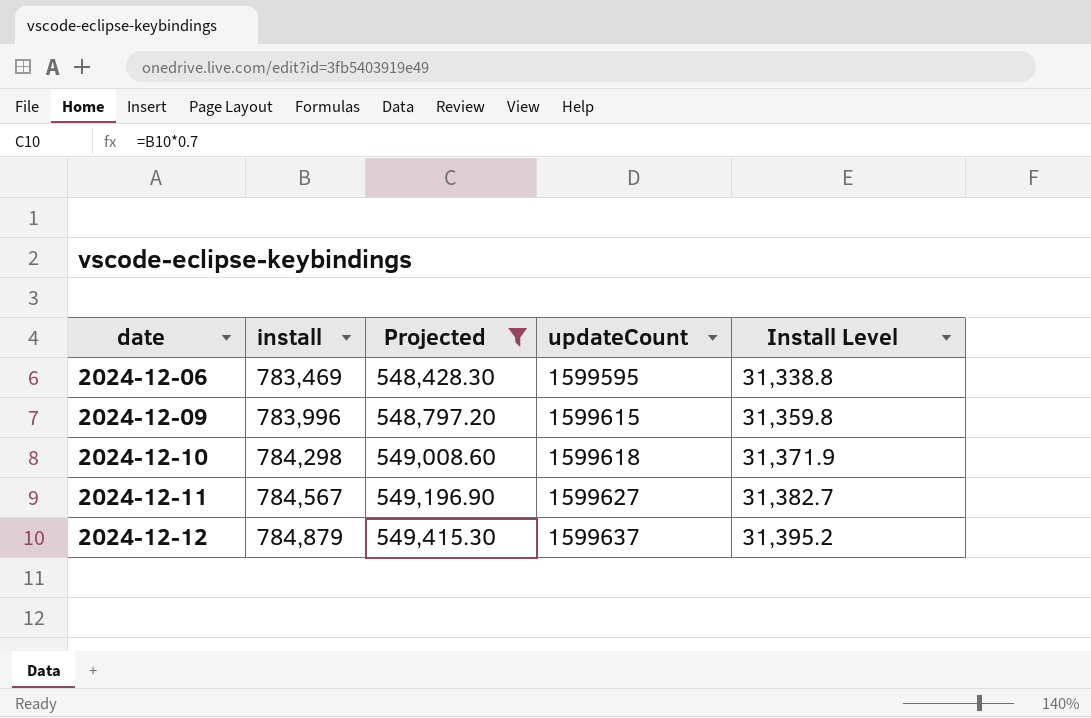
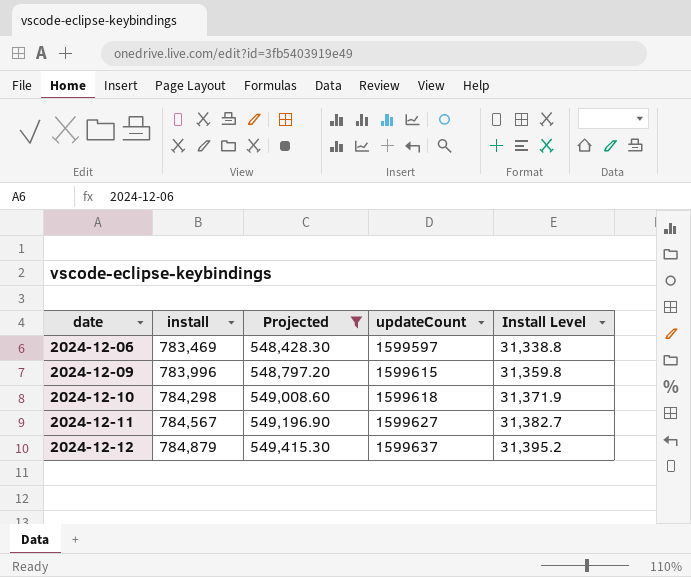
2024-12-06 | updateCount: 1599595 -> 1599597

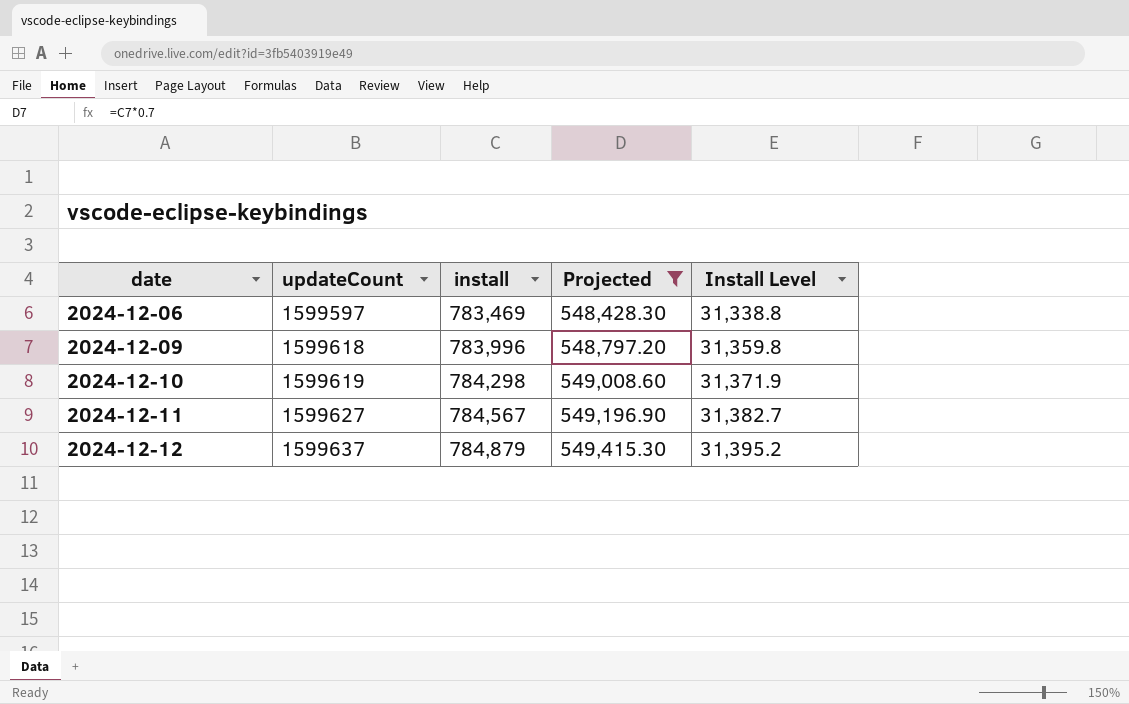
column updateCount | position: 4 -> 2
2024-12-09 | updateCount: 1599615 -> 1599618
2024-12-10 | updateCount: 1599618 -> 1599619

